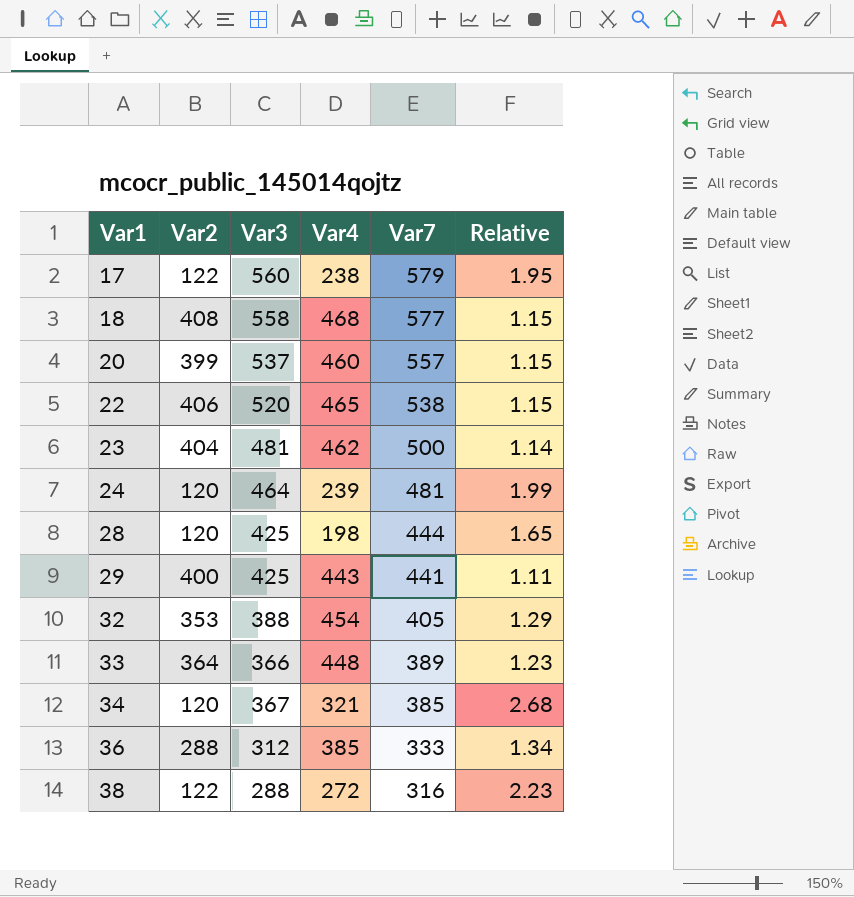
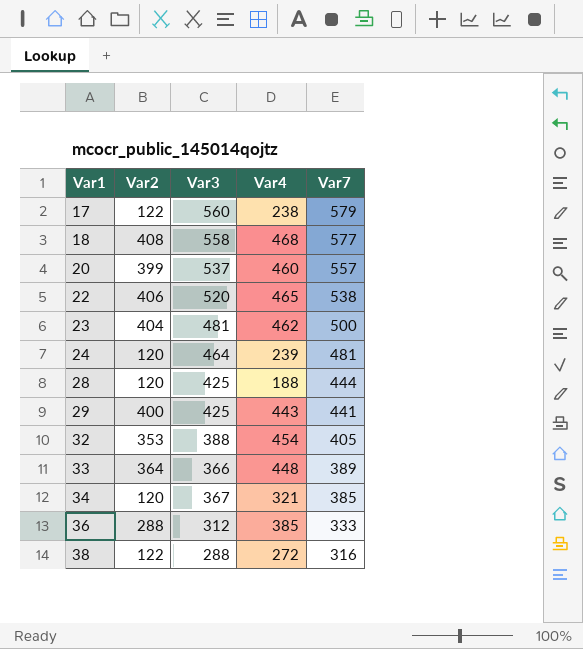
column Relative | formula: [Var4] / [Var2] -> none
28 | Var4: 198 -> 188

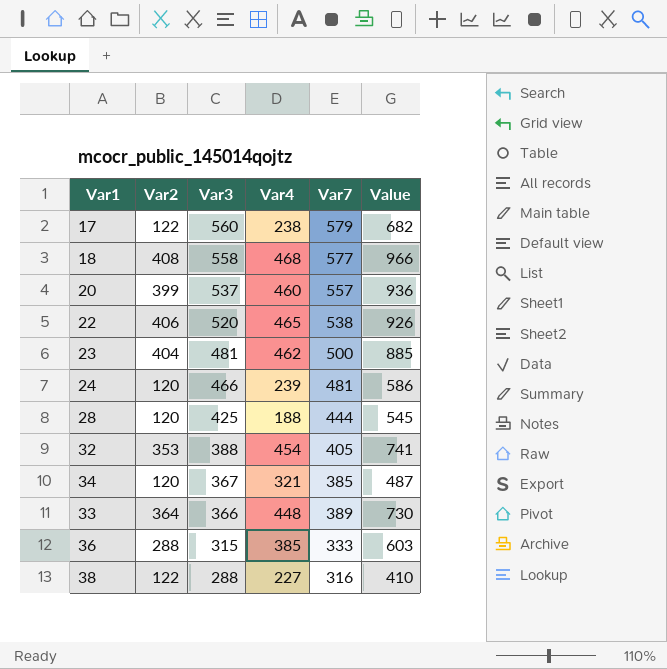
row order: Var1 ascending -> Var3 descending
column Value | formula: none -> [Var2] + [Var3]
row 29: 400 | 425 | 443 | 441 -> none
24 | Var3: 464 -> 466
36 | Var3: 312 -> 315
38 | Var4: 272 -> 227

